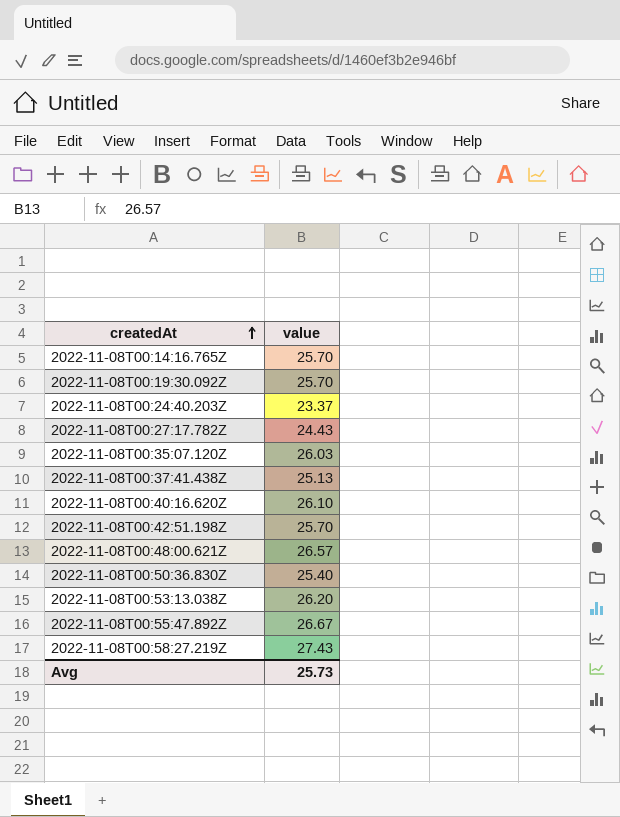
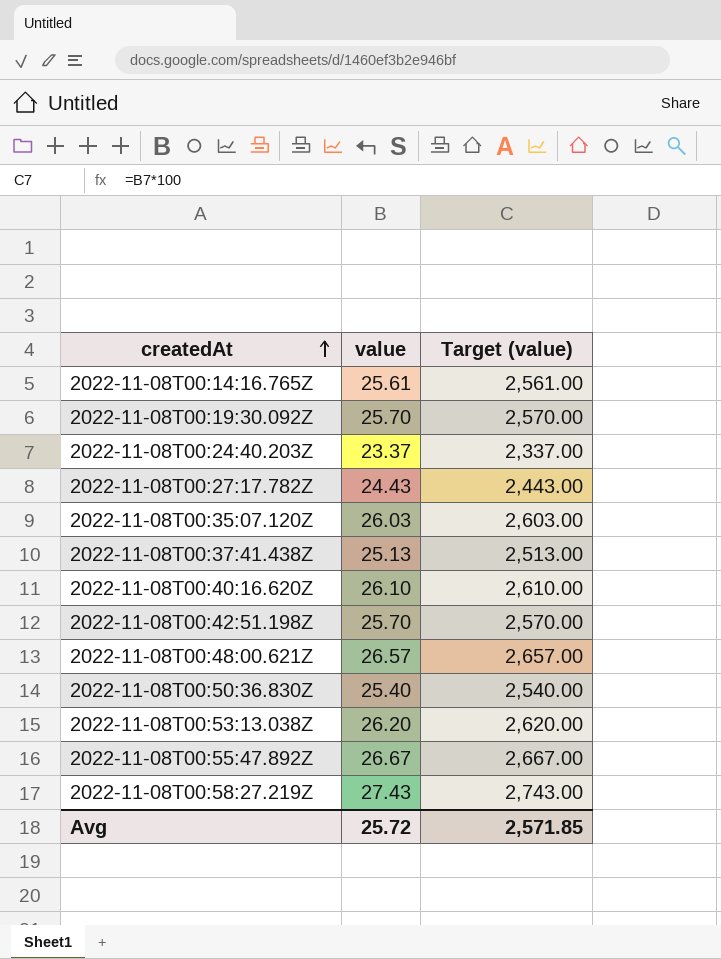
column Target (value) | formula: none -> [value] * 100
2022-11-08T00:14:16.765Z | value: 25.70 -> 25.61
Avg | value: 25.73 -> 25.72

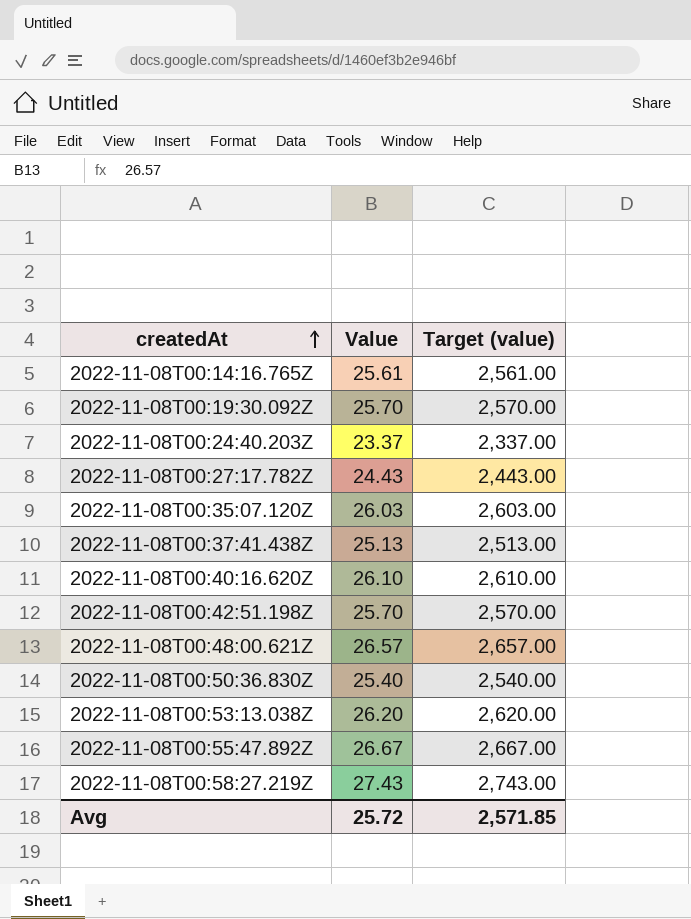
column name: value -> Value

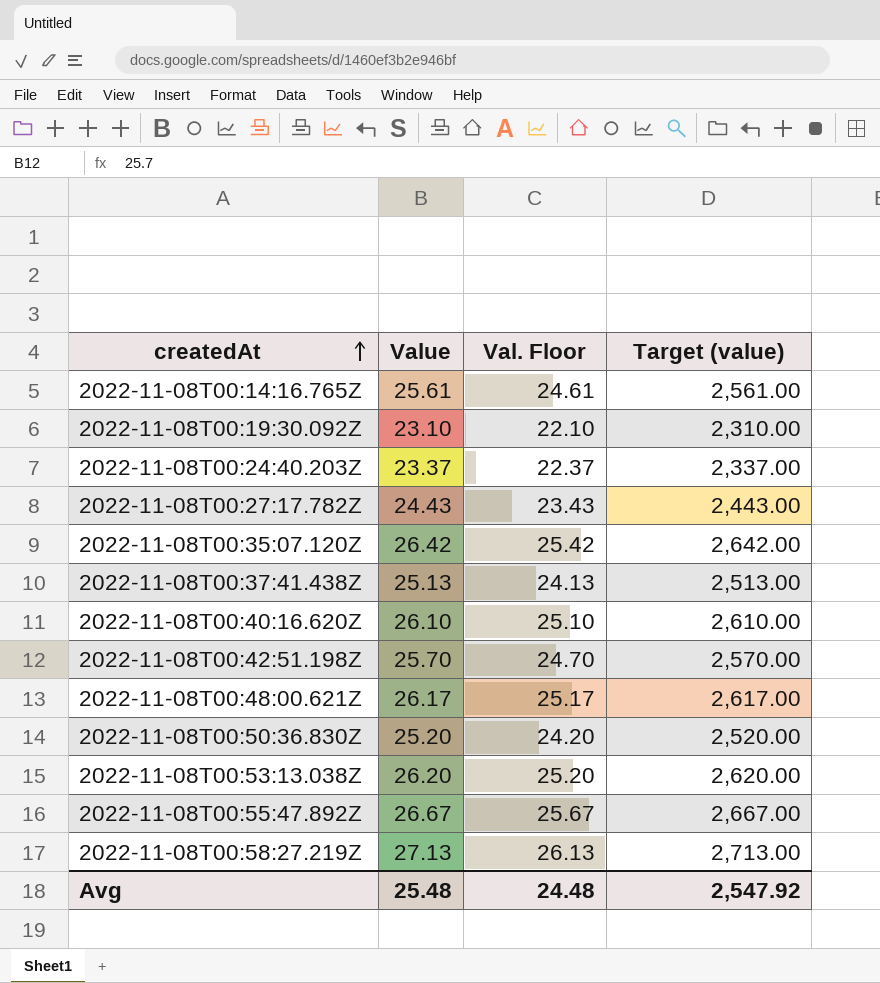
column Val. Floor | formula: none -> [Value] - 1
2022-11-08T00:19:30.092Z | Value: 25.70 -> 23.10
2022-11-08T00:19:30.092Z | Target (value): 2,570.00 -> 2,310.00
2022-11-08T00:35:07.120Z | Value: 26.03 -> 26.42
2022-11-08T00:35:07.120Z | Target (value): 2,603.00 -> 2,642.00
2022-11-08T00:48:00.621Z | Value: 26.57 -> 26.17
2022-11-08T00:48:00.621Z | Target (value): 2,657.00 -> 2,617.00
2022-11-08T00:50:36.830Z | Value: 25.40 -> 25.20
2022-11-08T00:50:36.830Z | Target (value): 2,540.00 -> 2,520.00
2022-11-08T00:58:27.219Z | Value: 27.43 -> 27.13
2022-11-08T00:58:27.219Z | Target (value): 2,743.00 -> 2,713.00
Avg | Value: 25.72 -> 25.48
Avg | Target (value): 2,571.85 -> 2,547.92

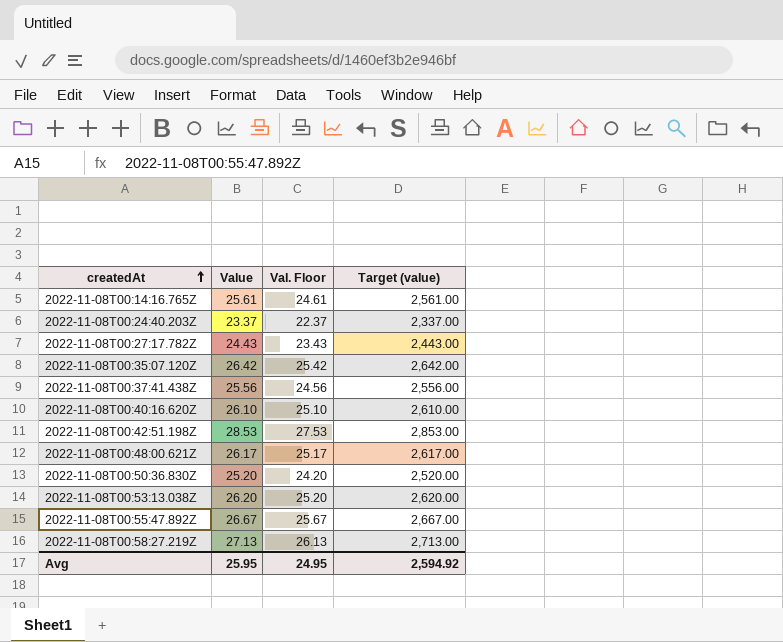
row 2022-11-08T00:19:30.092Z: 23.10 | 22.10 | 2,310.00 -> none
2022-11-08T00:37:41.438Z | Value: 25.13 -> 25.56
2022-11-08T00:37:41.438Z | Val. Floor: 24.13 -> 24.56
2022-11-08T00:37:41.438Z | Target (value): 2,513.00 -> 2,556.00
2022-11-08T00:42:51.198Z | Value: 25.70 -> 28.53
2022-11-08T00:42:51.198Z | Val. Floor: 24.70 -> 27.53
2022-11-08T00:42:51.198Z | Target (value): 2,570.00 -> 2,853.00
Avg | Value: 25.48 -> 25.95
Avg | Val. Floor: 24.48 -> 24.95
Avg | Target (value): 2,547.92 -> 2,594.92

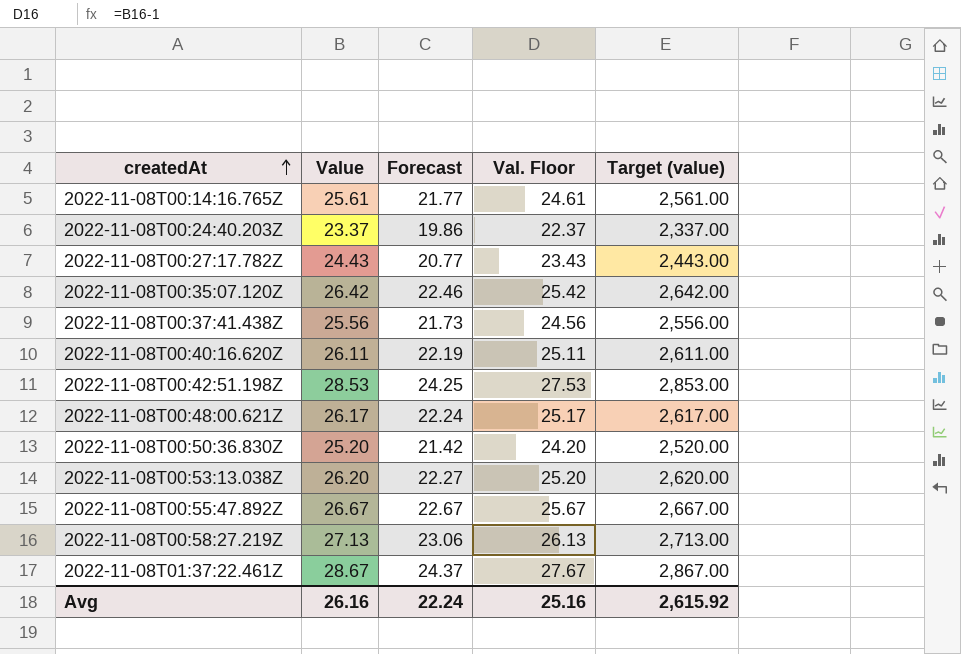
column Forecast | formula: none -> [Value] * 0.85
2022-11-08T00:40:16.620Z | Value: 26.10 -> 26.11
2022-11-08T00:40:16.620Z | Val. Floor: 25.10 -> 25.11
2022-11-08T00:40:16.620Z | Target (value): 2,610.00 -> 2,611.00
row 2022-11-08T01:37:22.461Z: none -> 28.67 | 24.37 | 27.67 | 2,867.00
Avg | Value: 25.95 -> 26.16
Avg | Val. Floor: 24.95 -> 25.16
Avg | Target (value): 2,594.92 -> 2,615.92

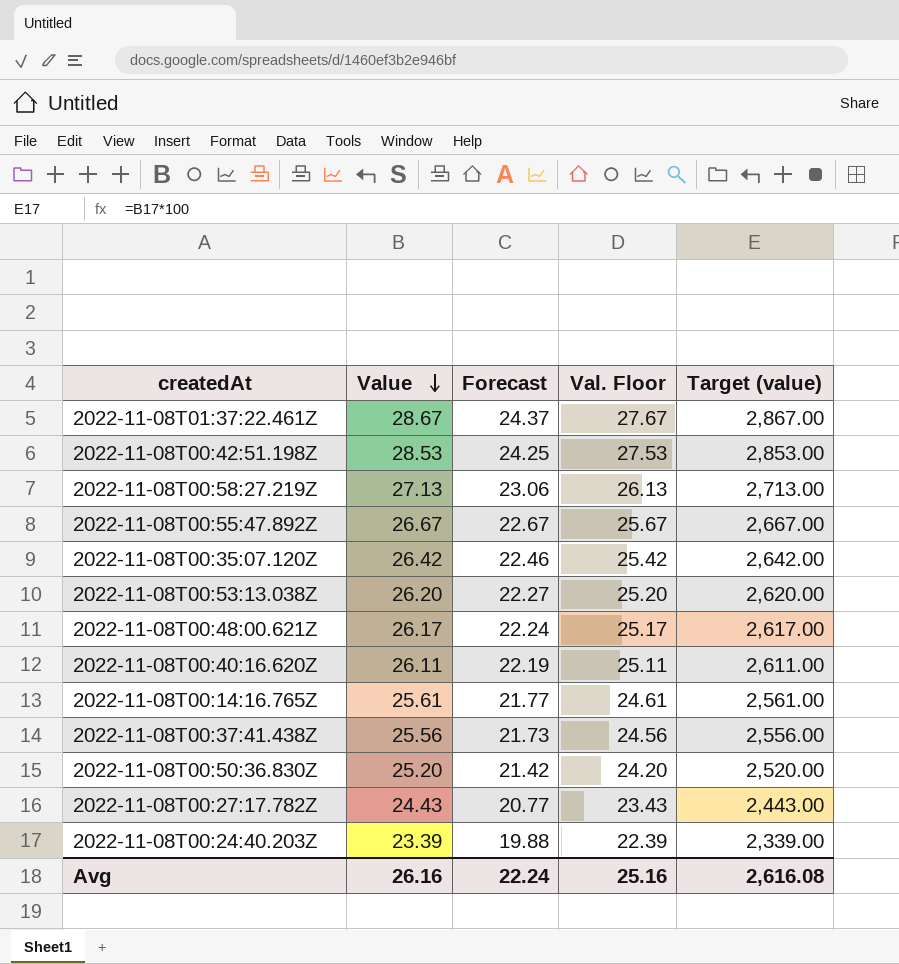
row order: createdAt ascending -> Value descending
2022-11-08T00:24:40.203Z | Value: 23.37 -> 23.39
2022-11-08T00:24:40.203Z | Forecast: 19.86 -> 19.88
2022-11-08T00:24:40.203Z | Val. Floor: 22.37 -> 22.39
2022-11-08T00:24:40.203Z | Target (value): 2,337.00 -> 2,339.00
Avg | Target (value): 2,615.92 -> 2,616.08

